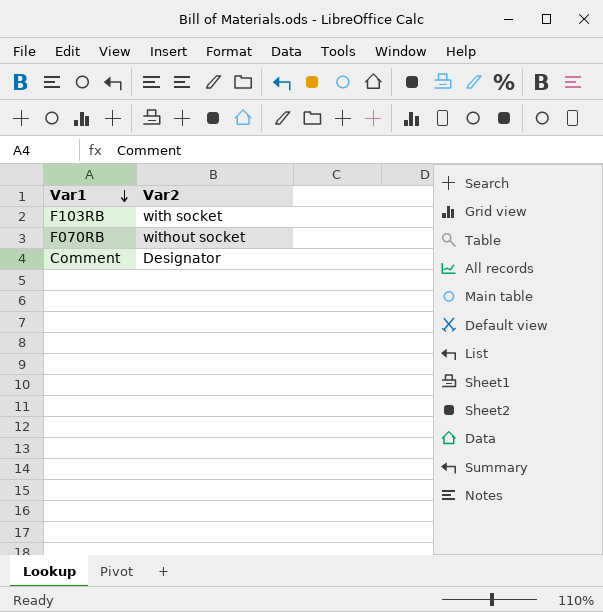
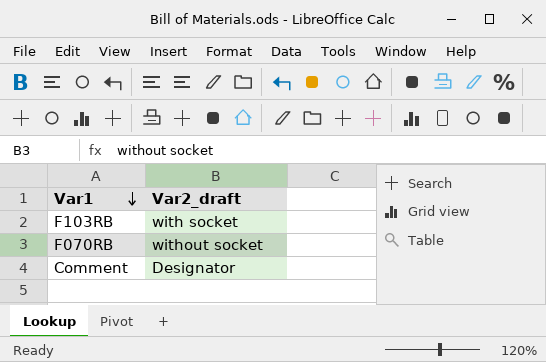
column name: Var2 -> Var2_draft

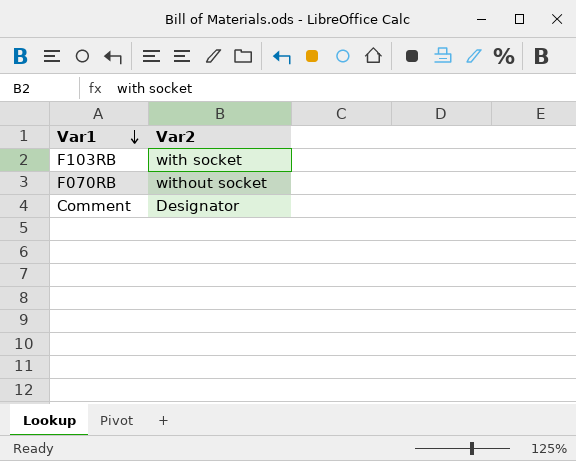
column name: Var2_draft -> Var2

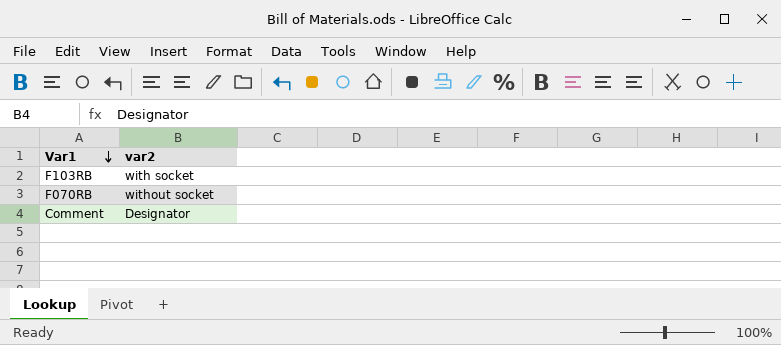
column name: Var2 -> var2

